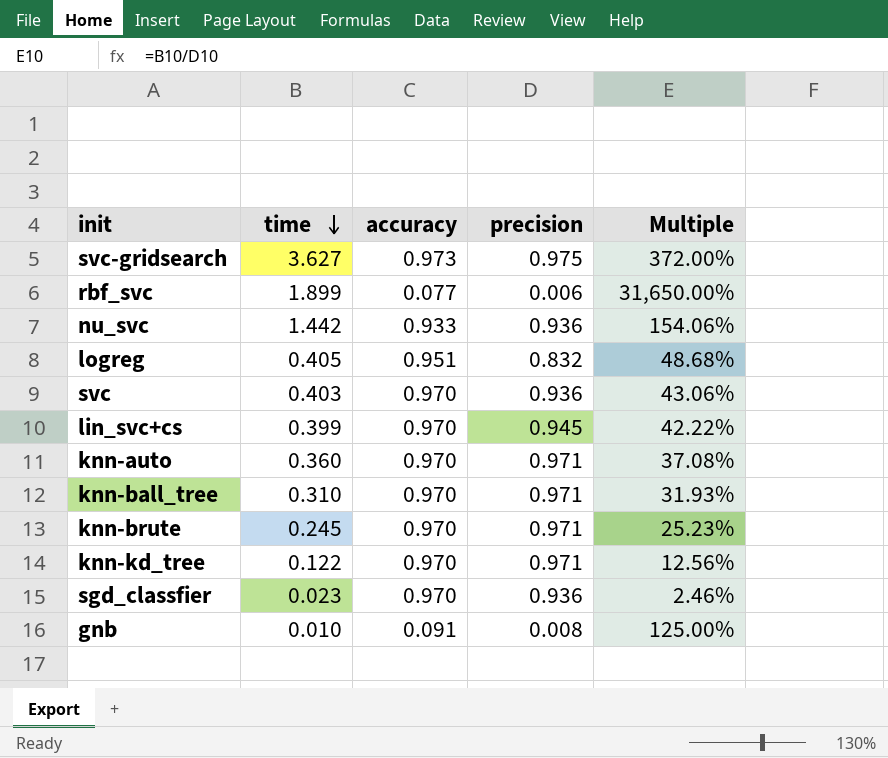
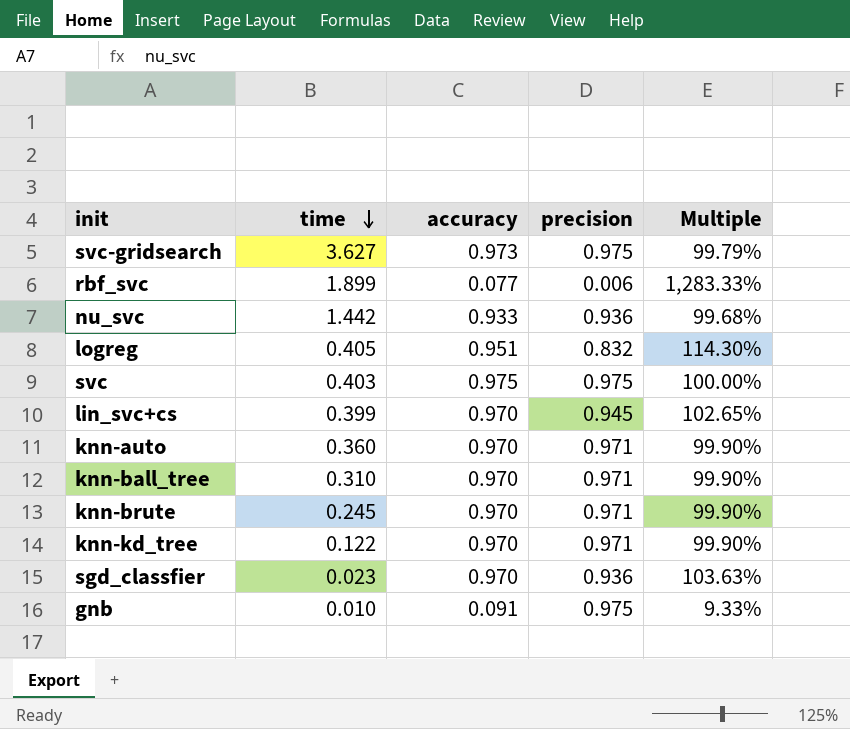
column Multiple | formula: [time] / [precision] -> [accuracy] / [precision]
svc | accuracy: 0.970 -> 0.975
svc | precision: 0.936 -> 0.975
gnb | precision: 0.008 -> 0.975

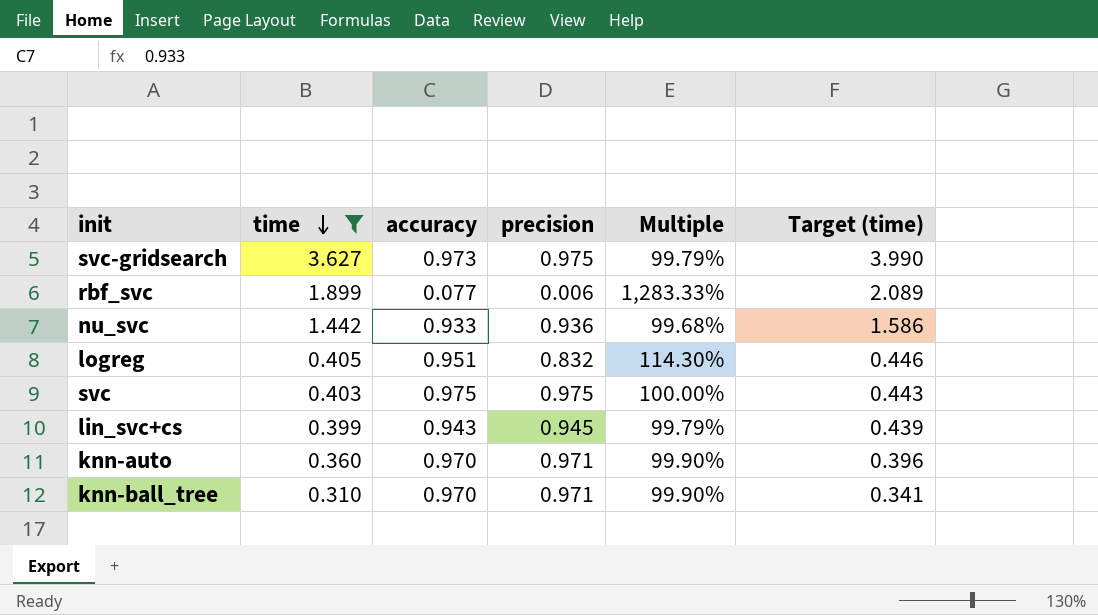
filter: none -> time >= 0.310
column Target (time) | formula: none -> [time] * 1.1
lin_svc+cs | accuracy: 0.970 -> 0.943
lin_svc+cs | Multiple: 102.65% -> 99.79%

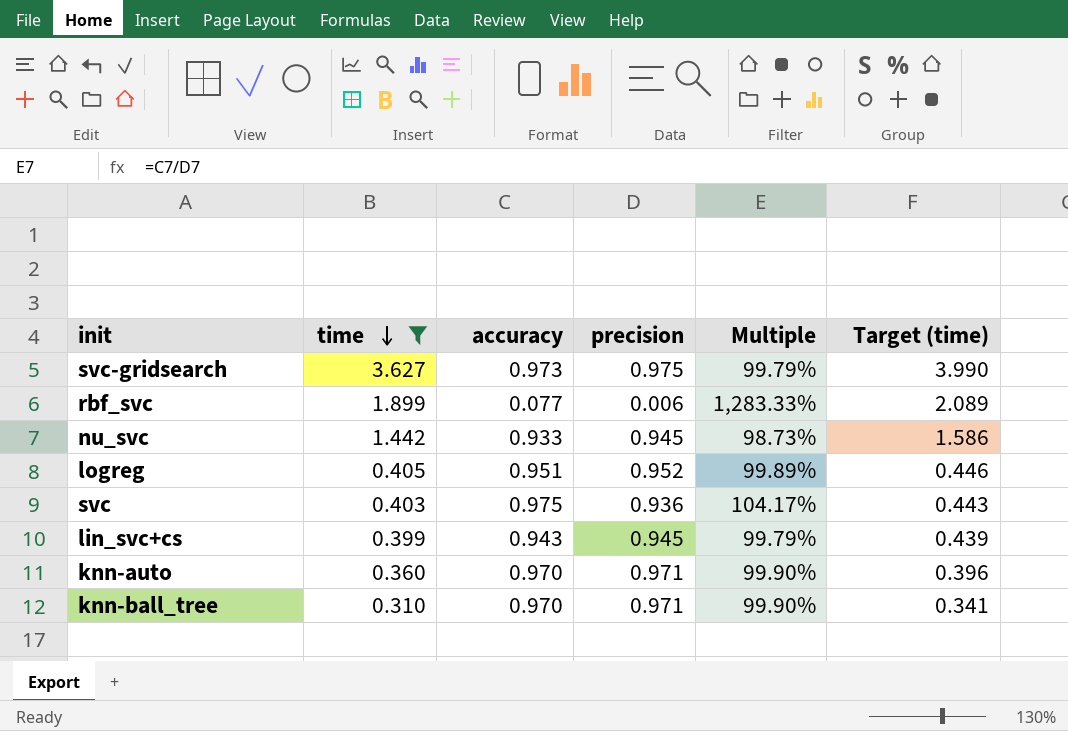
nu_svc | precision: 0.936 -> 0.945
nu_svc | Multiple: 99.68% -> 98.73%
logreg | precision: 0.832 -> 0.952
logreg | Multiple: 114.30% -> 99.89%
svc | precision: 0.975 -> 0.936
svc | Multiple: 100.00% -> 104.17%

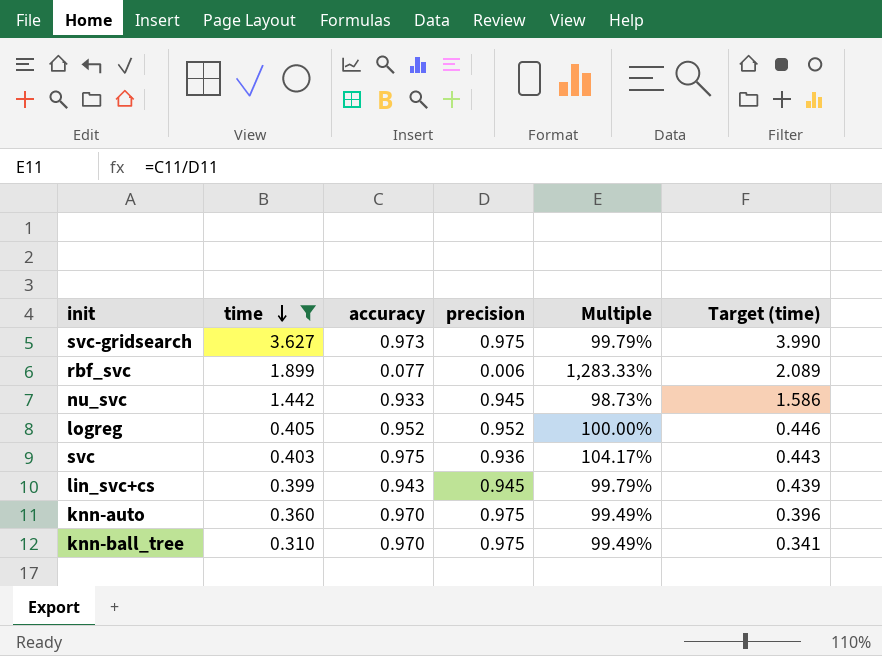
logreg | accuracy: 0.951 -> 0.952
logreg | Multiple: 99.89% -> 100.00%
knn-auto | precision: 0.971 -> 0.975
knn-auto | Multiple: 99.90% -> 99.49%
knn-ball_tree | precision: 0.971 -> 0.975
knn-ball_tree | Multiple: 99.90% -> 99.49%

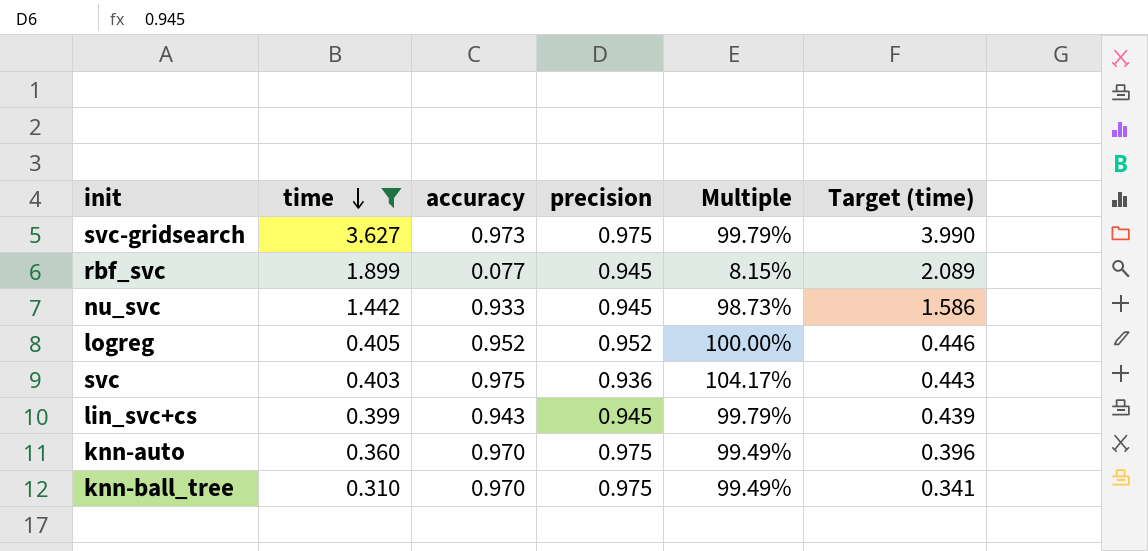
rbf_svc | precision: 0.006 -> 0.945
rbf_svc | Multiple: 1,283.33% -> 8.15%

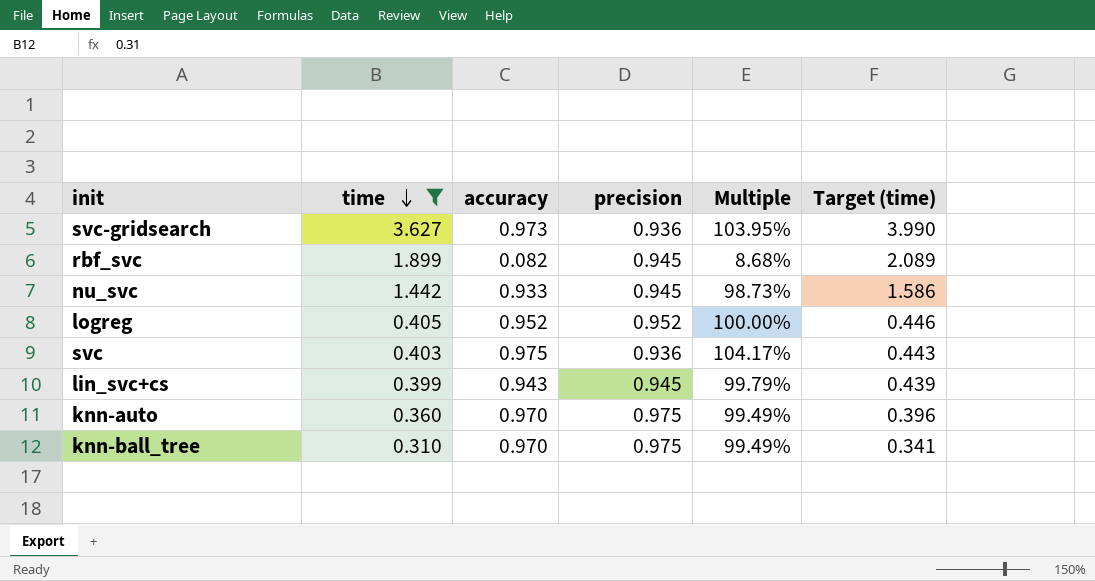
svc-gridsearch | precision: 0.975 -> 0.936
svc-gridsearch | Multiple: 99.79% -> 103.95%
rbf_svc | accuracy: 0.077 -> 0.082
rbf_svc | Multiple: 8.15% -> 8.68%

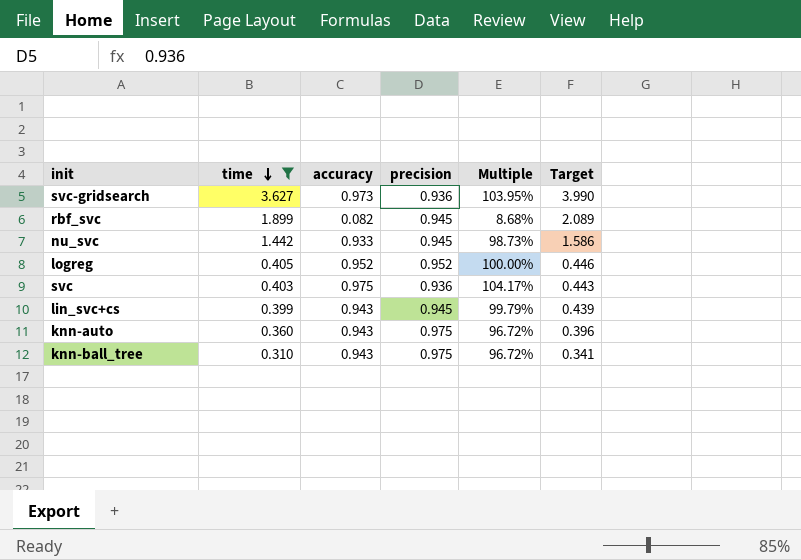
column name: Target (time) -> Target
knn-auto | accuracy: 0.970 -> 0.943
knn-auto | Multiple: 99.49% -> 96.72%
knn-ball_tree | accuracy: 0.970 -> 0.943
knn-ball_tree | Multiple: 99.49% -> 96.72%

